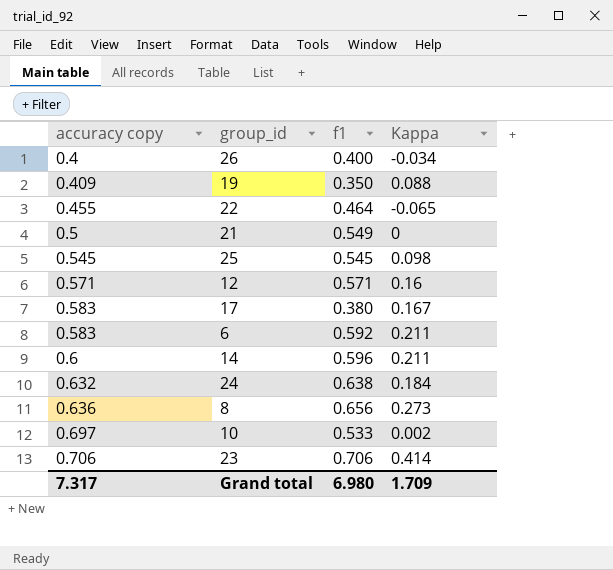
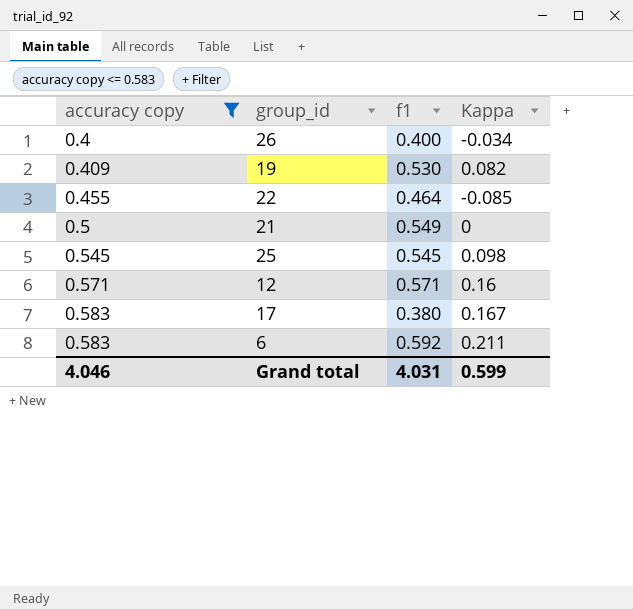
filter: none -> accuracy copy <= 0.583
19 | f1: 0.350 -> 0.530
19 | Kappa: 0.088 -> 0.082
22 | Kappa: -0.065 -> -0.085
Grand total | accuracy copy: 7.317 -> 4.046
Grand total | f1: 6.980 -> 4.031
Grand total | Kappa: 1.709 -> 0.599

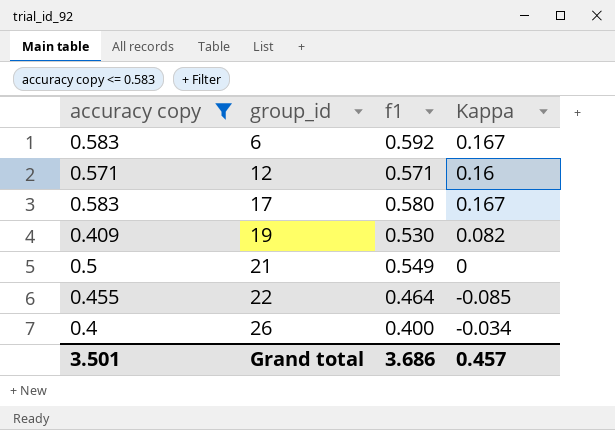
row order: accuracy copy ascending -> group_id ascending
row 25: 0.545 | 0.545 | 0.098 -> none
6 | Kappa: 0.211 -> 0.167
17 | f1: 0.380 -> 0.580
Grand total | accuracy copy: 4.046 -> 3.501
Grand total | f1: 4.031 -> 3.686
Grand total | Kappa: 0.599 -> 0.457

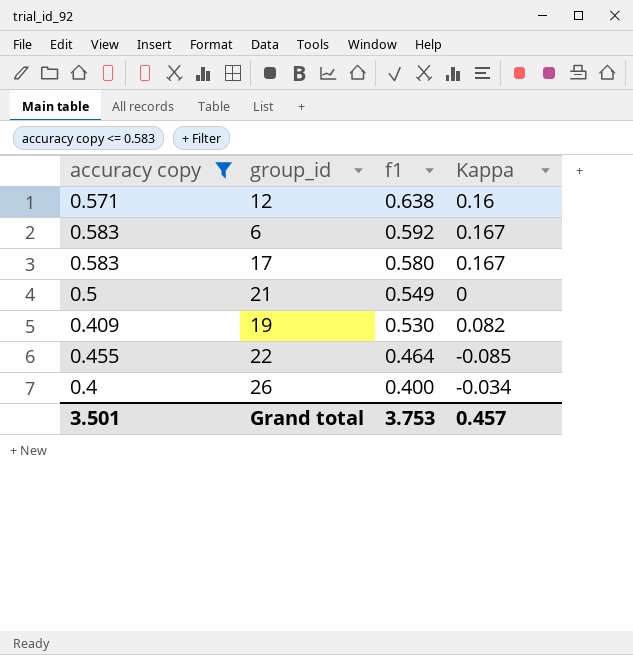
row order: group_id ascending -> f1 descending
12 | f1: 0.571 -> 0.638
Grand total | f1: 3.686 -> 3.753

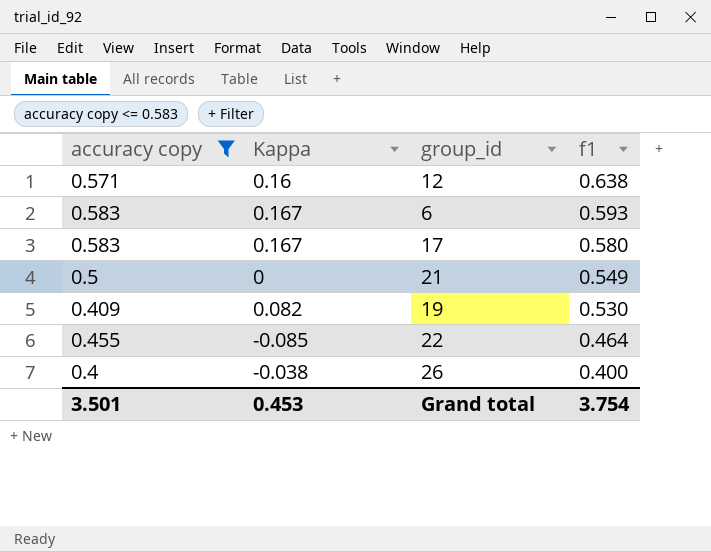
column Kappa | position: 4 -> 2
6 | f1: 0.592 -> 0.593
26 | Kappa: -0.034 -> -0.038
Grand total | Kappa: 0.457 -> 0.453
Grand total | f1: 3.753 -> 3.754

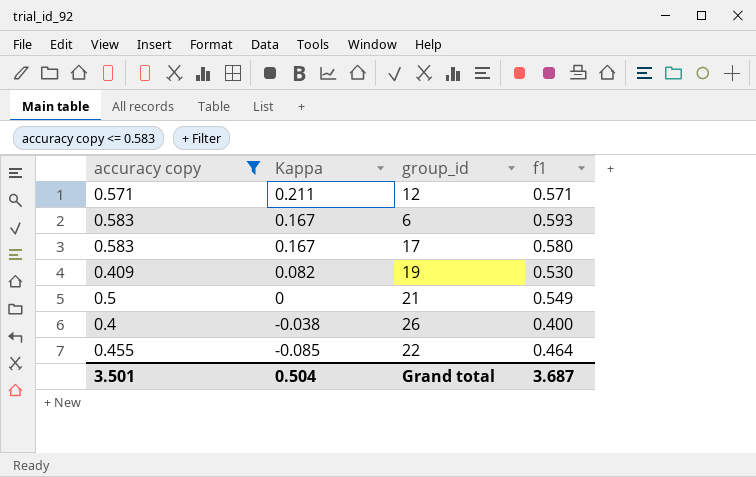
row order: f1 descending -> Kappa descending
12 | Kappa: 0.16 -> 0.211
12 | f1: 0.638 -> 0.571
Grand total | Kappa: 0.453 -> 0.504
Grand total | f1: 3.754 -> 3.687

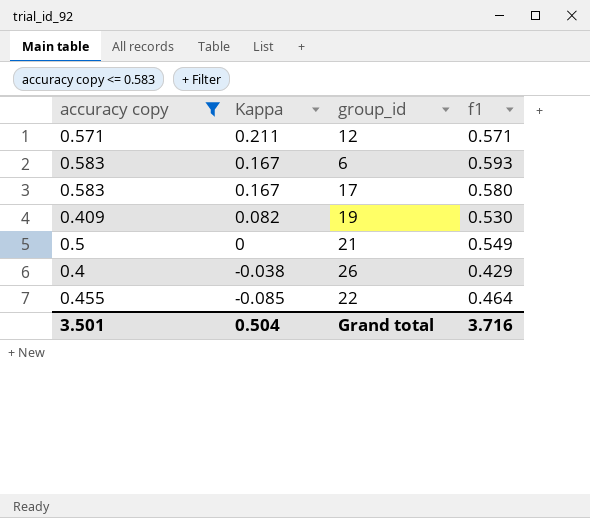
26 | f1: 0.400 -> 0.429
Grand total | f1: 3.687 -> 3.716

